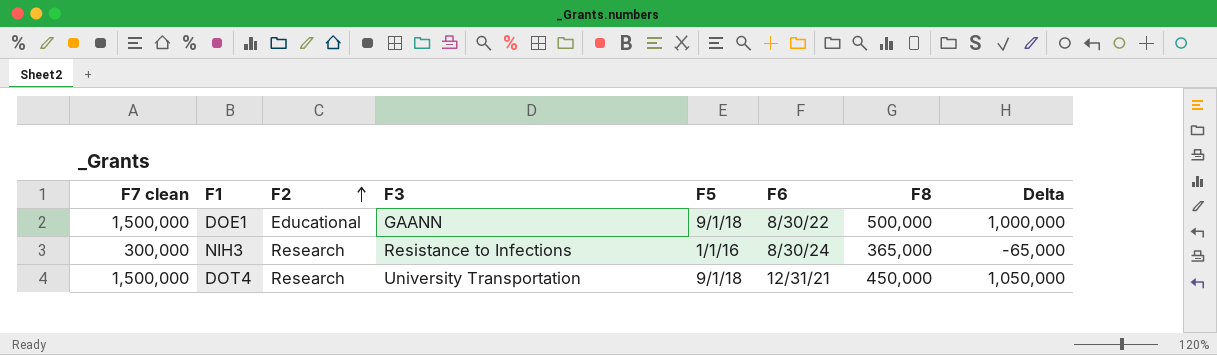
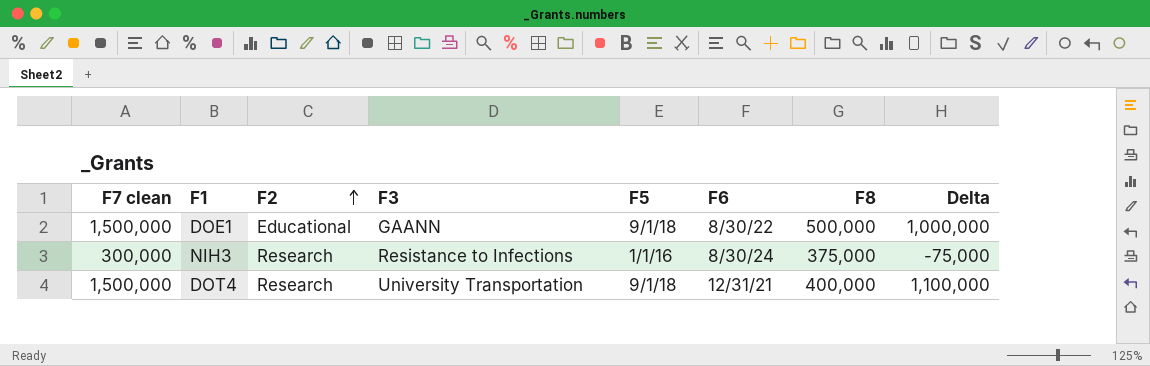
NIH3 | F8: 365,000 -> 375,000
NIH3 | Delta: -65,000 -> -75,000
DOT4 | F8: 450,000 -> 400,000
DOT4 | Delta: 1,050,000 -> 1,100,000

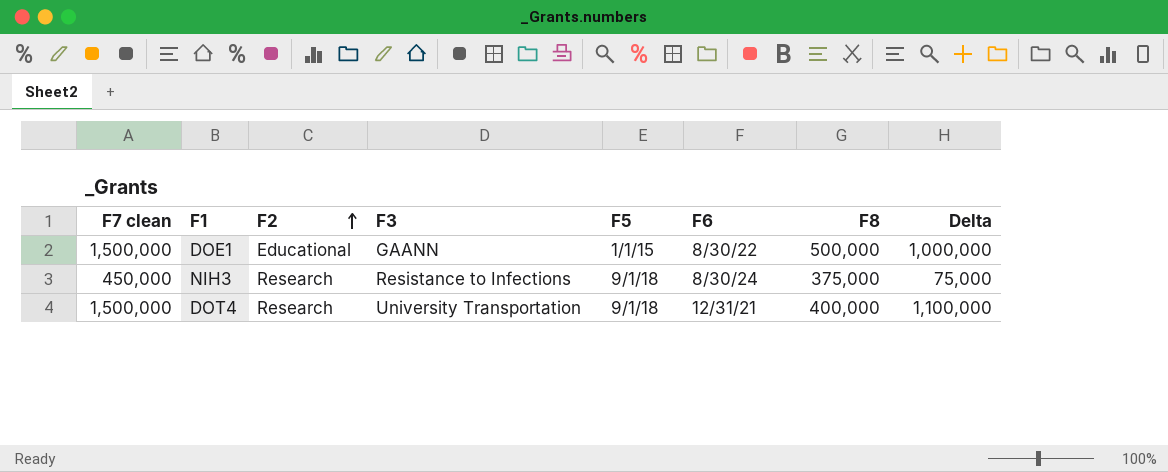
DOE1 | F5: 9/1/18 -> 1/1/15
NIH3 | F7 clean: 300,000 -> 450,000
NIH3 | F5: 1/1/16 -> 9/1/18
NIH3 | Delta: -75,000 -> 75,000

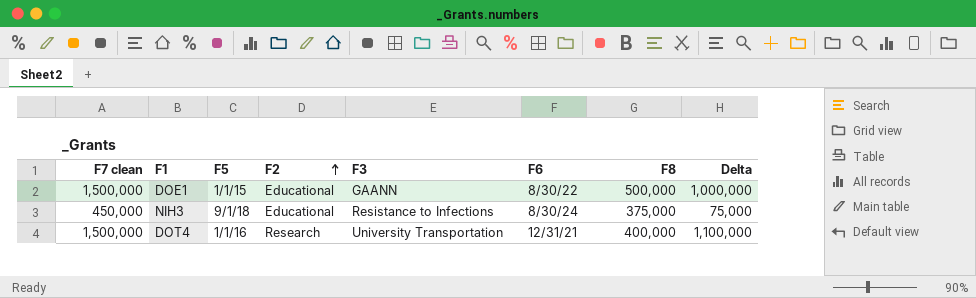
column F5 | position: 5 -> 3
NIH3 | F2: Research -> Educational
DOT4 | F5: 9/1/18 -> 1/1/16

